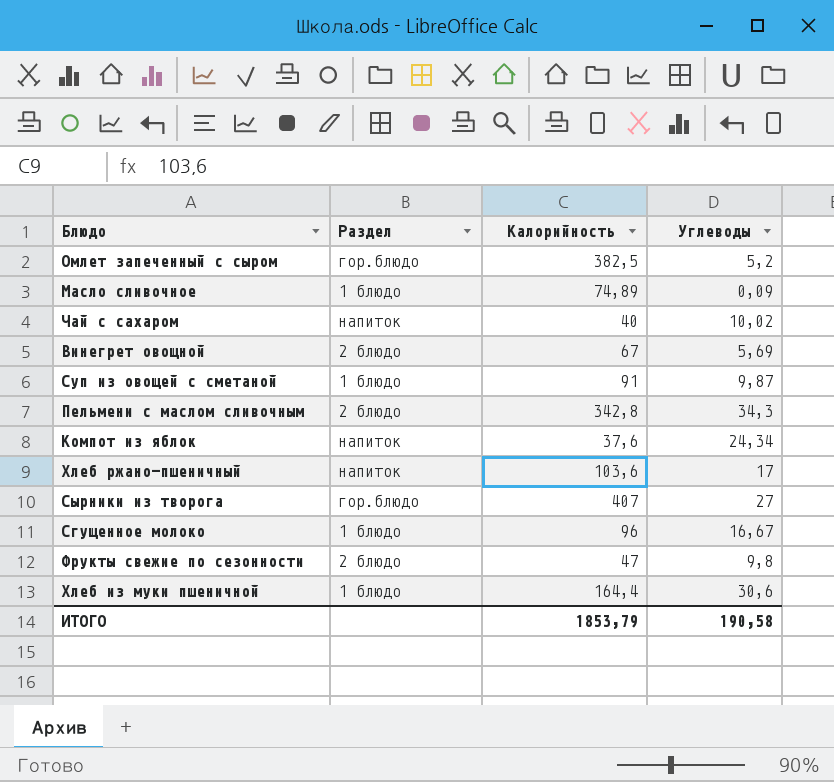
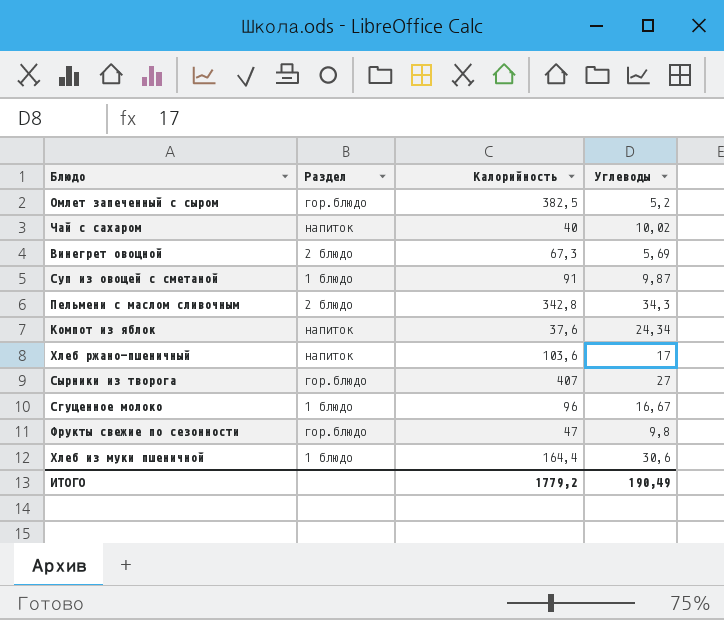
row Масло сливочное: 1 блюдо | 74,89 | 0,09 -> none
Винегрет овощной | Калорийность: 67 -> 67,3
Фрукты свежие по сезонности | Раздел: 2 блюдо -> гор.блюдо
ИТОГО | Калорийность: 1853,79 -> 1779,2
ИТОГО | Углеводы: 190,58 -> 190,49

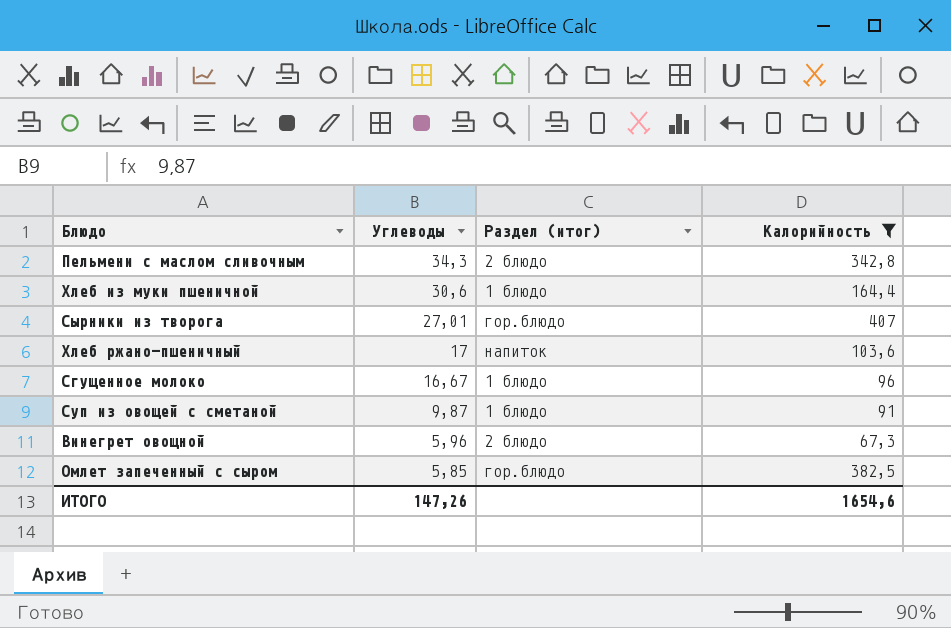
filter: none -> Калорийность >= 67,3
row order: none -> Углеводы descending
column Углеводы | position: 4 -> 2
column name: Раздел -> Раздел (итог)
Сырники из творога | Углеводы: 27 -> 27,01
Винегрет овощной | Углеводы: 5,69 -> 5,96
Омлет запеченный с сыром | Углеводы: 5,2 -> 5,85
ИТОГО | Углеводы: 190,49 -> 147,26
ИТОГО | Калорийность: 1779,2 -> 1654,6

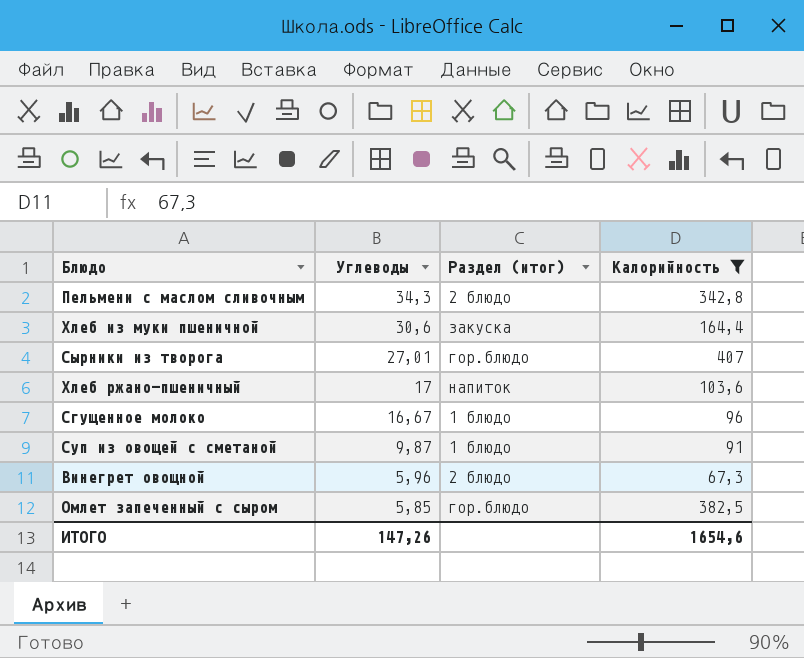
Хлеб из муки пшеничной | Раздел (итог): 1 блюдо -> закуска

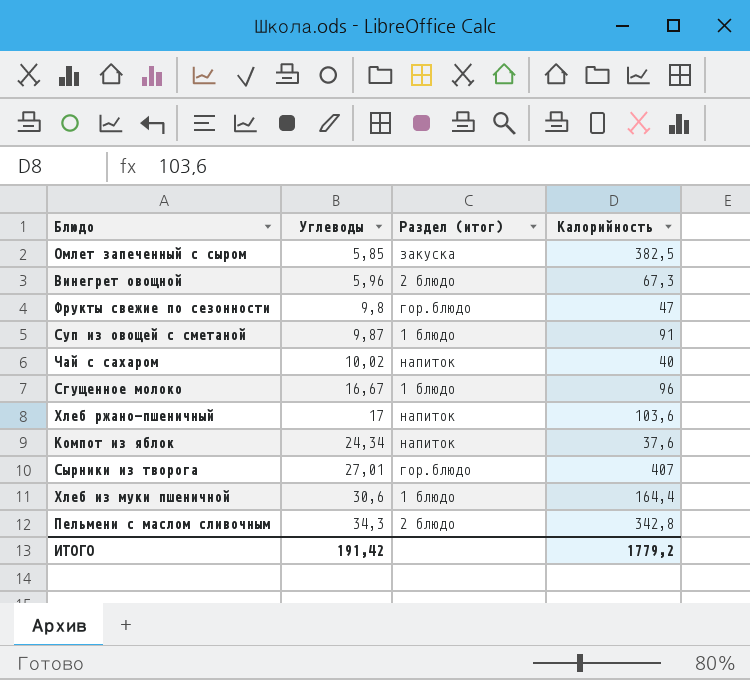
filter: Калорийность >= 67,3 -> none
row order: Углеводы descending -> Углеводы ascending
Омлет запеченный с сыром | Раздел (итог): гор.блюдо -> закуска
Хлеб из муки пшеничной | Раздел (итог): закуска -> 1 блюдо
ИТОГО | Углеводы: 147,26 -> 191,42
ИТОГО | Калорийность: 1654,6 -> 1779,2

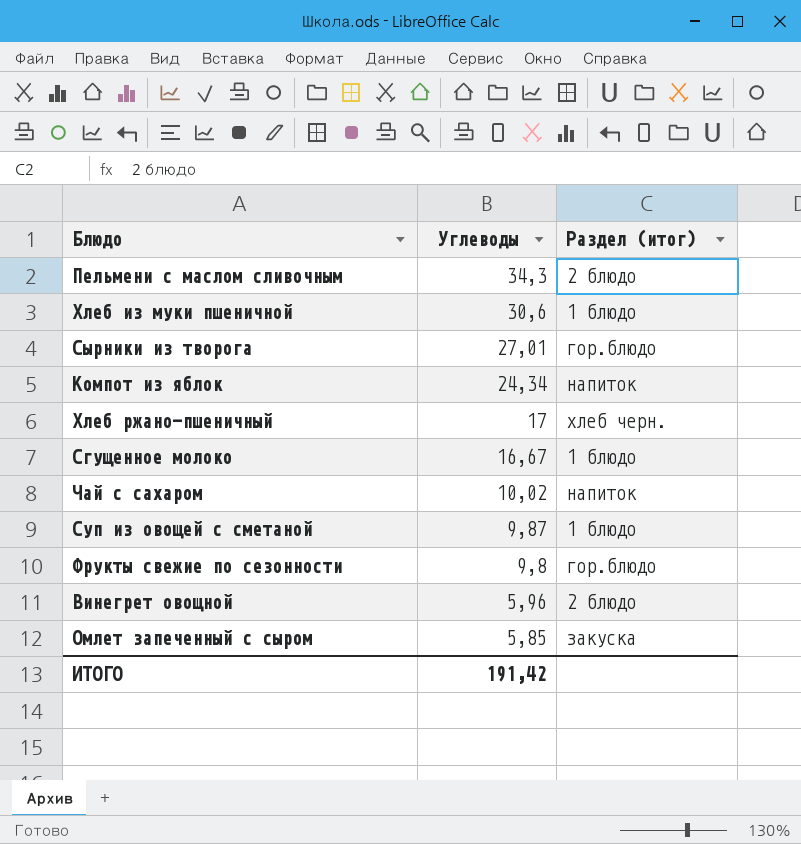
row order: Углеводы ascending -> Углеводы descending
column Калорийность | position: 4 -> none
Хлеб ржано-пшеничный | Раздел (итог): напиток -> хлеб черн.

